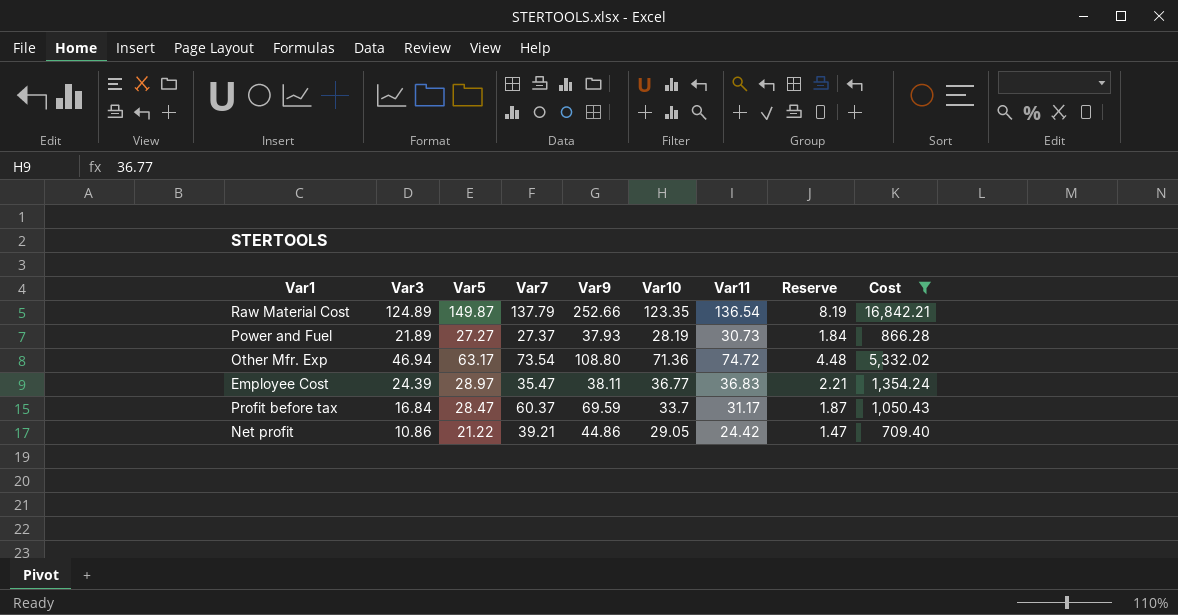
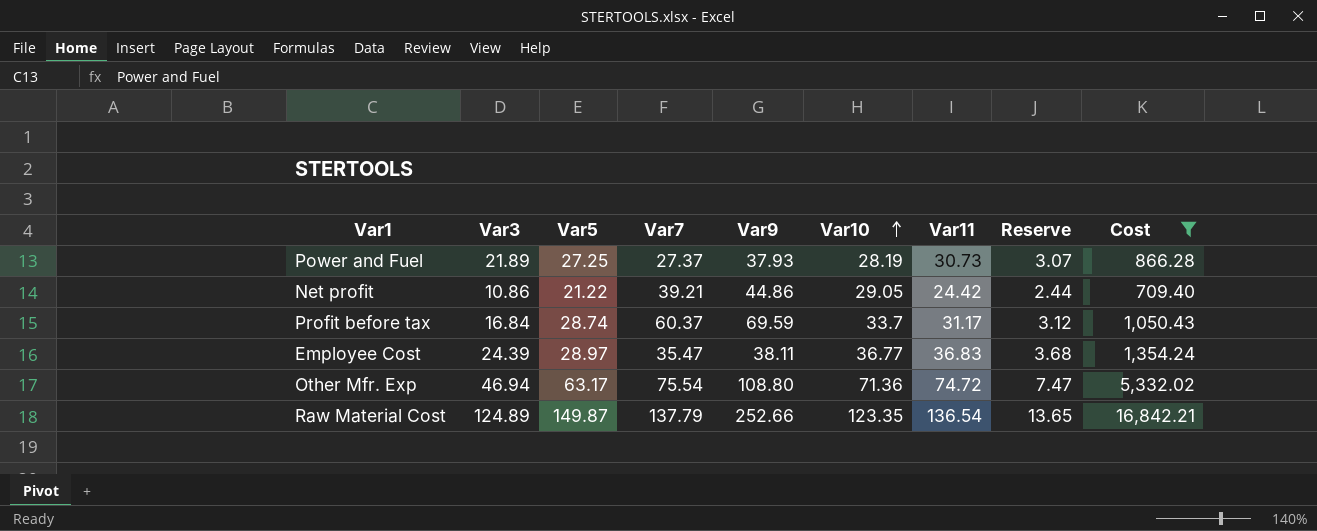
row order: none -> Var10 ascending
column Reserve | formula: [Var11] * 0.06 -> [Var11] * 0.1
Power and Fuel | Var5: 27.27 -> 27.25
Profit before tax | Var5: 28.47 -> 28.74
Other Mfr. Exp | Var7: 73.54 -> 75.54

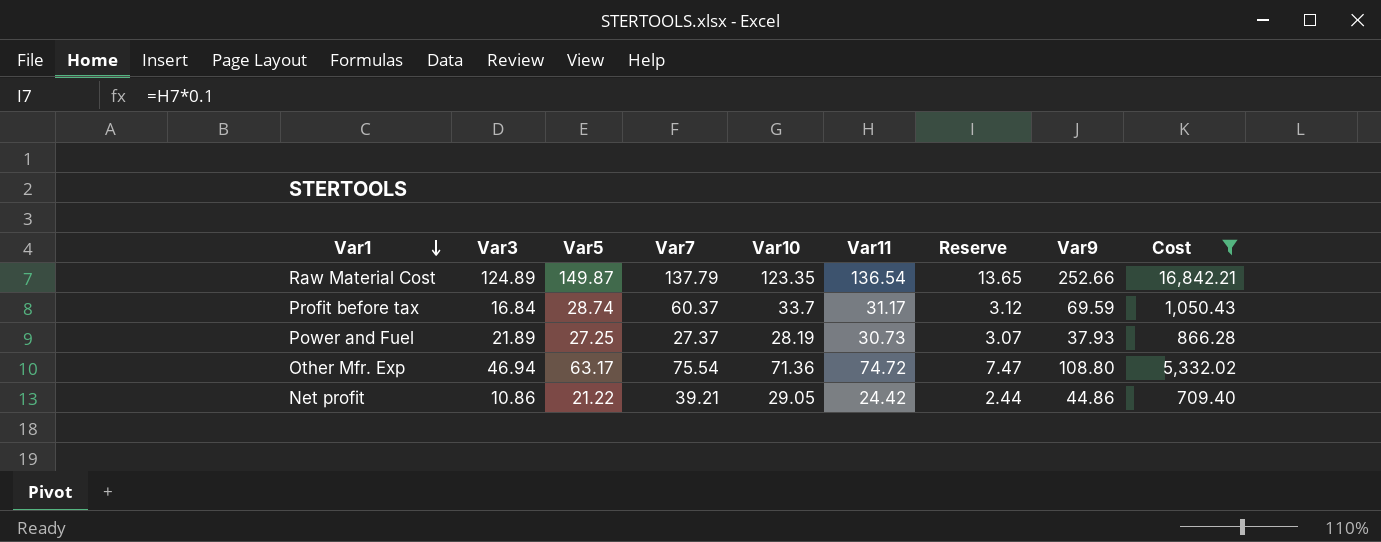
row order: Var10 ascending -> Var1 descending
column Var9 | position: 5 -> 8
row Employee Cost: 24.39 | 28.97 | 35.47 | 38.11 | 36.77 | 36.83 | 3.68 | 1,354.24 -> none

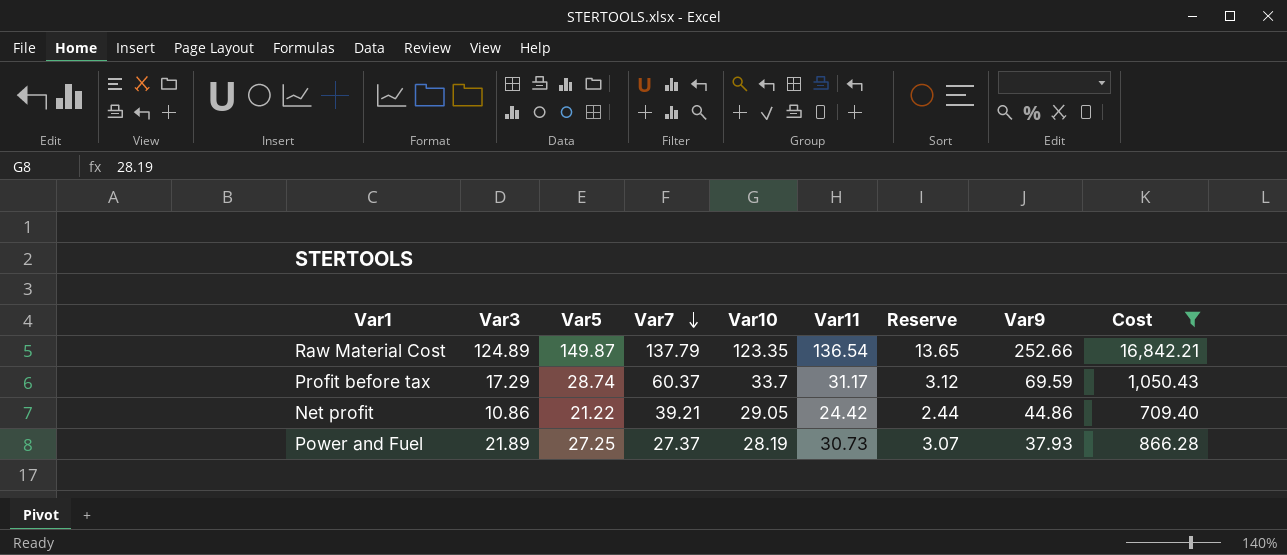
row order: Var1 descending -> Var7 descending
row Other Mfr. Exp: 46.94 | 63.17 | 75.54 | 71.36 | 74.72 | 7.47 | 108.80 | 5,332.02 -> none
Profit before tax | Var3: 16.84 -> 17.29

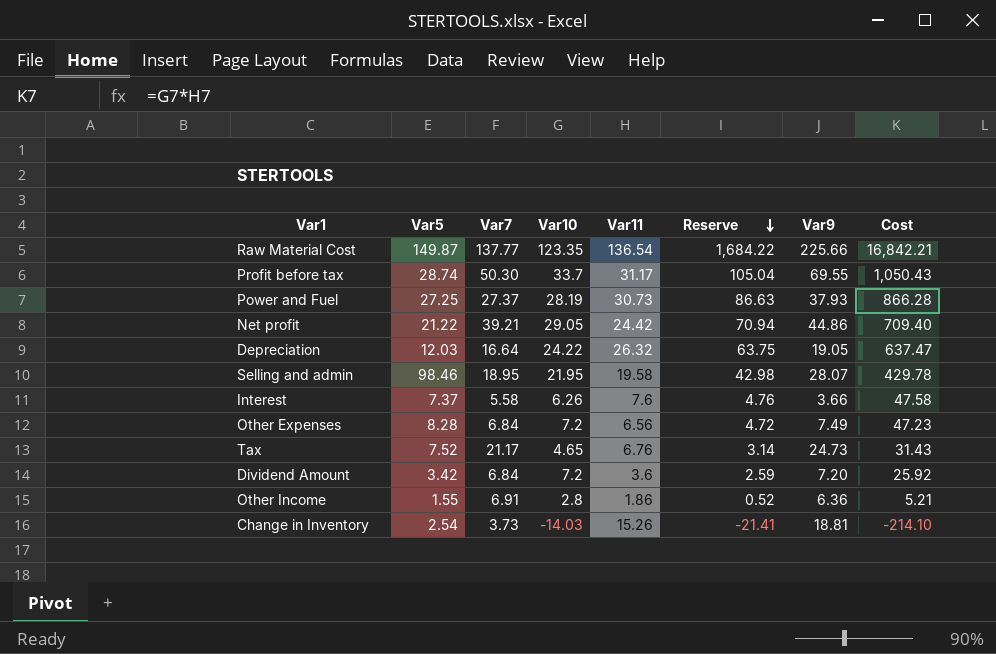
filter: Cost >= 709.40 -> none
row order: Var7 descending -> Reserve descending
column Var3 | position: 2 -> none
column Reserve | formula: [Var11] * 0.1 -> [Cost] * 0.1
Raw Material Cost | Var7: 137.79 -> 137.77
Raw Material Cost | Var9: 252.66 -> 225.66
Profit before tax | Var7: 60.37 -> 50.30
Profit before tax | Var9: 69.59 -> 69.55

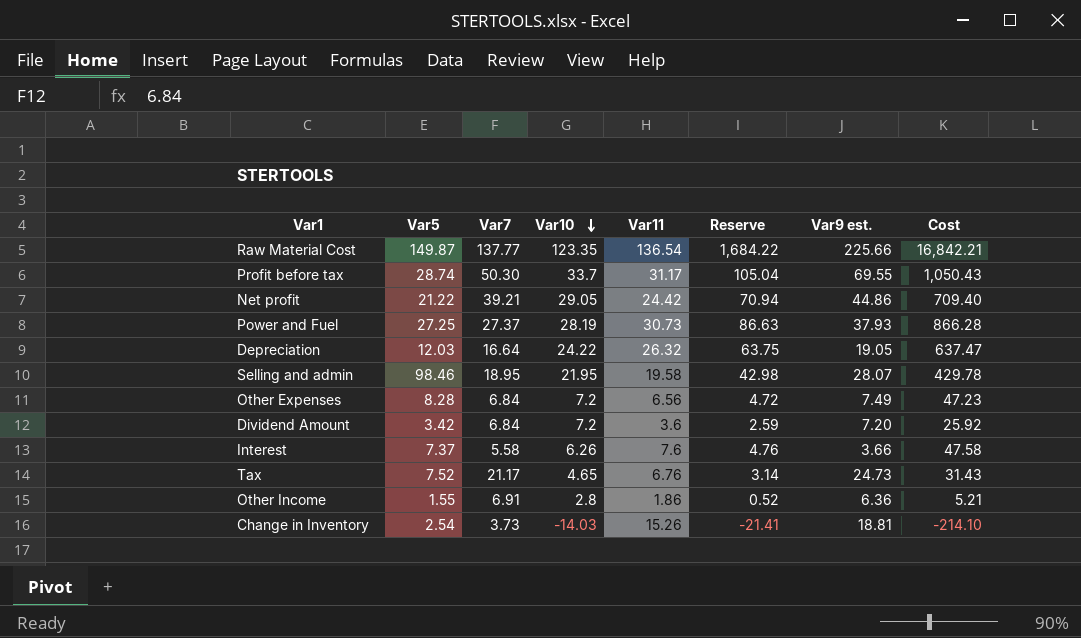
row order: Reserve descending -> Var10 descending
column name: Var9 -> Var9 est.

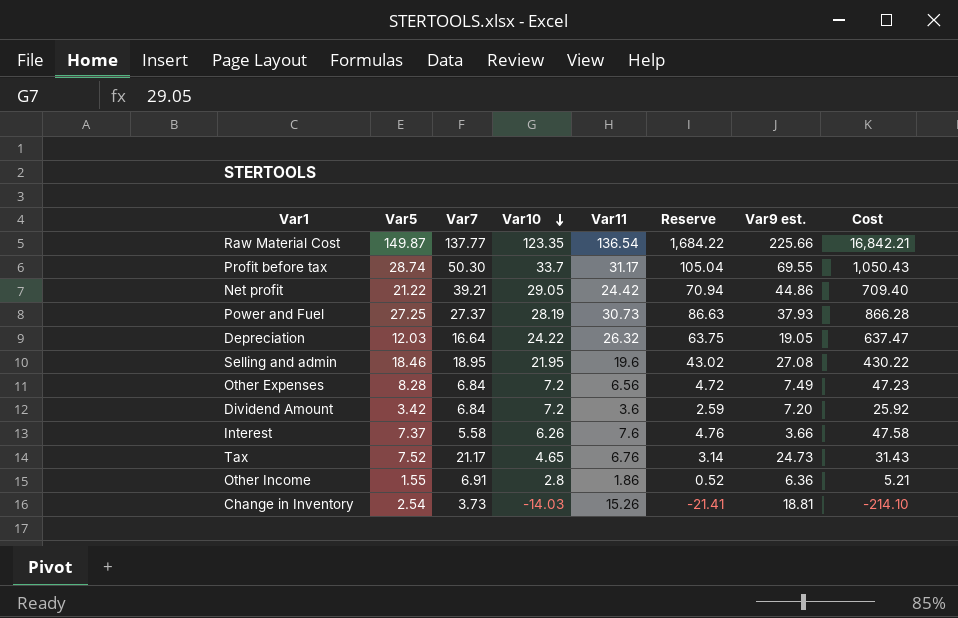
Selling and admin | Var5: 98.46 -> 18.46
Selling and admin | Var11: 19.58 -> 19.6
Selling and admin | Reserve: 42.98 -> 43.02
Selling and admin | Var9 est.: 28.07 -> 27.08
Selling and admin | Cost: 429.78 -> 430.22

